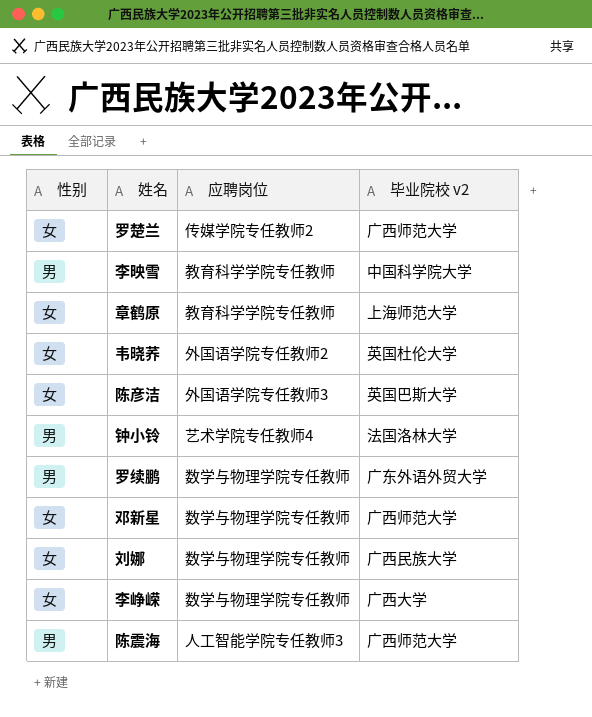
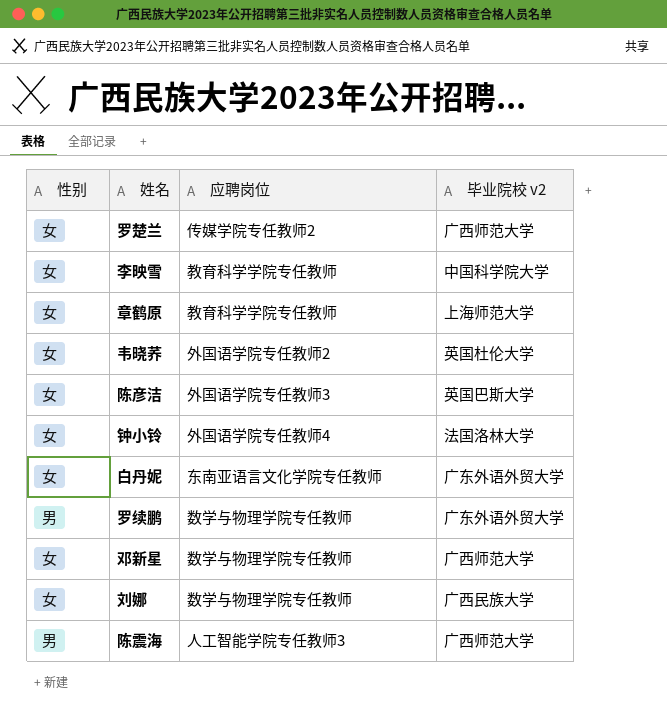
row 李峥嵘: 女 | 数学与物理学院专任教师 | 广西大学 -> none
李映雪 | 性别: 男 -> 女
钟小铃 | 性别: 男 -> 女
钟小铃 | 应聘岗位: 艺术学院专任教师4 -> 外国语学院专任教师4
row 白丹妮: none -> 女 | 东南亚语言文化学院专任教师 | 广东外语外贸大学

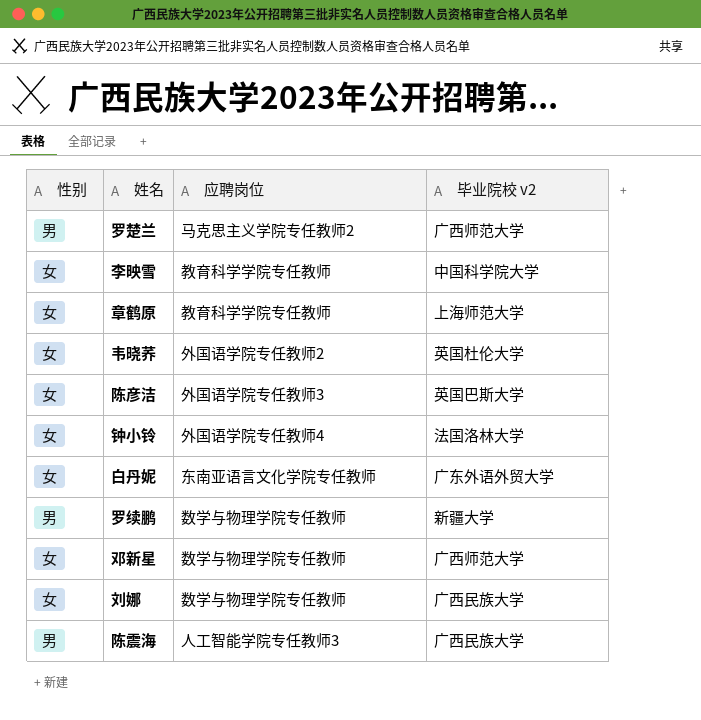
罗楚兰 | 性别: 女 -> 男
罗楚兰 | 应聘岗位: 传媒学院专任教师2 -> 马克思主义学院专任教师2
罗续鹏 | 毕业院校 v2: 广东外语外贸大学 -> 新疆大学
陈震海 | 毕业院校 v2: 广西师范大学 -> 广西民族大学

